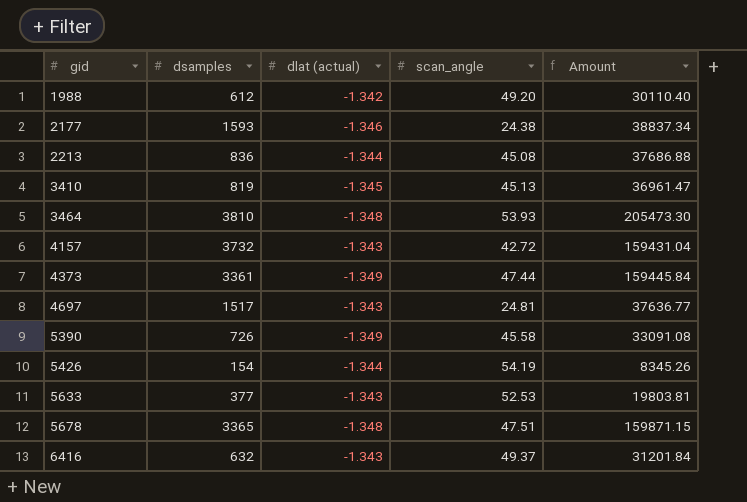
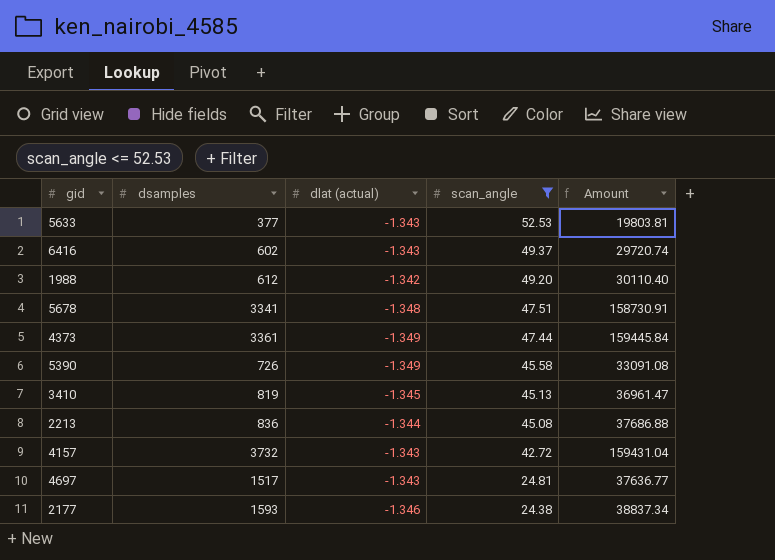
filter: none -> scan_angle <= 52.53
row order: gid ascending -> scan_angle descending
6416 | dsamples: 632 -> 602
6416 | Amount: 31201.84 -> 29720.74
5678 | dsamples: 3365 -> 3341
5678 | Amount: 159871.15 -> 158730.91

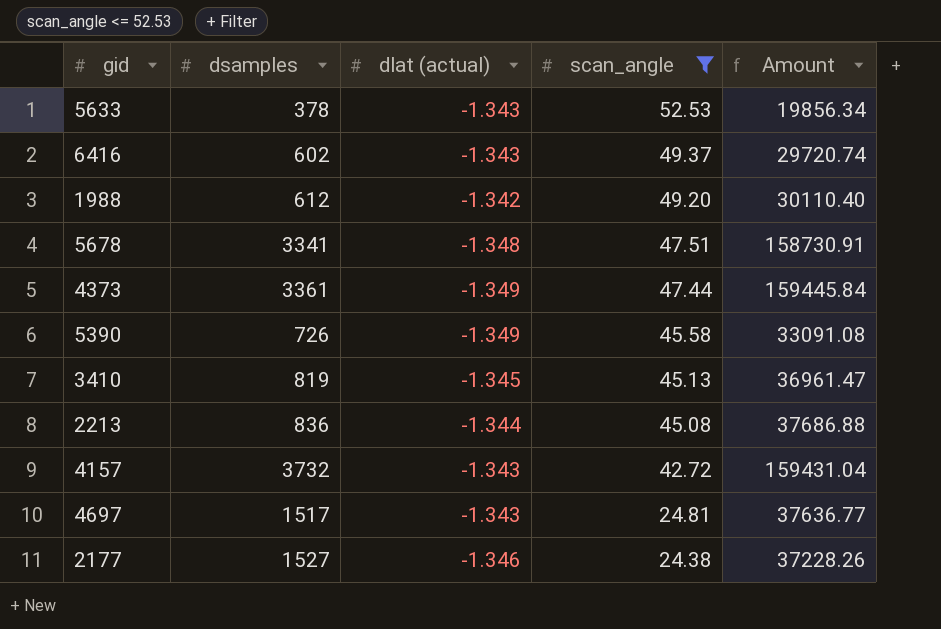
5633 | dsamples: 377 -> 378
5633 | Amount: 19803.81 -> 19856.34
2177 | dsamples: 1593 -> 1527
2177 | Amount: 38837.34 -> 37228.26

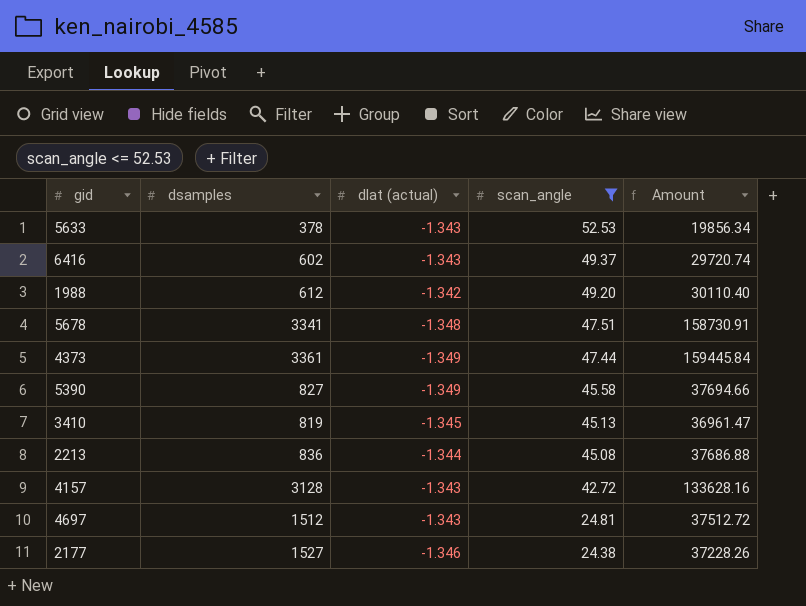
5390 | dsamples: 726 -> 827
5390 | Amount: 33091.08 -> 37694.66
4157 | dsamples: 3732 -> 3128
4157 | Amount: 159431.04 -> 133628.16
4697 | dsamples: 1517 -> 1512
4697 | Amount: 37636.77 -> 37512.72

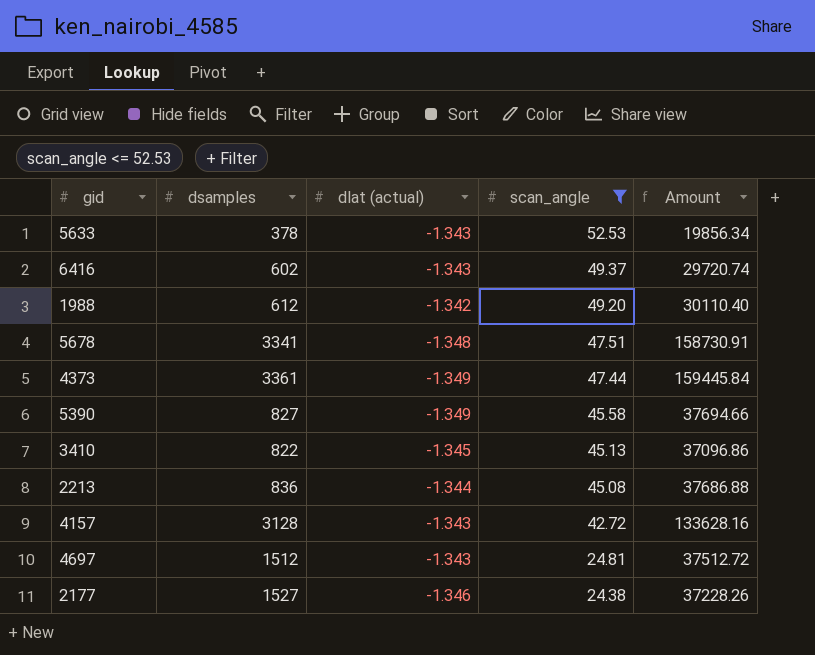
3410 | dsamples: 819 -> 822
3410 | Amount: 36961.47 -> 37096.86

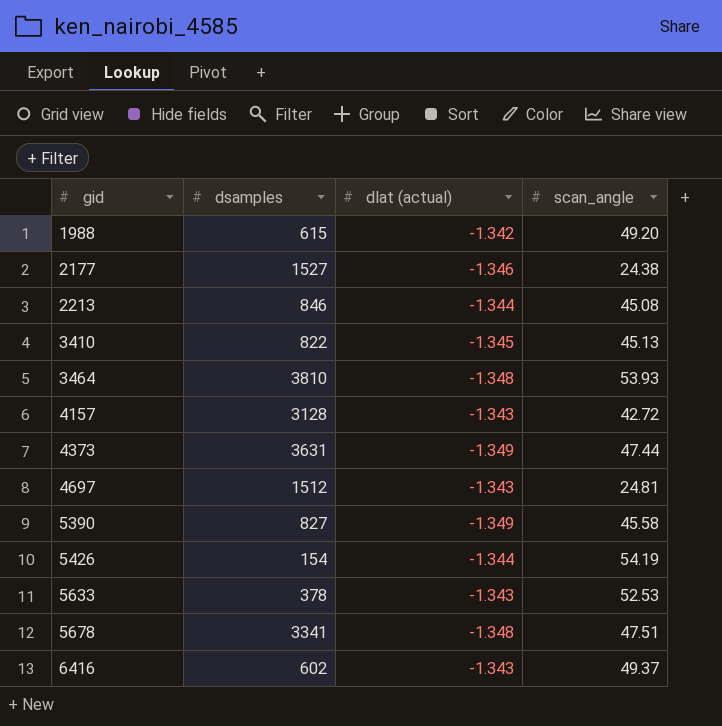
filter: scan_angle <= 52.53 -> none
row order: scan_angle descending -> gid ascending
column Amount | formula: [dsamples] * [scan_angle] -> none
1988 | dsamples: 612 -> 615
2213 | dsamples: 836 -> 846
4373 | dsamples: 3361 -> 3631

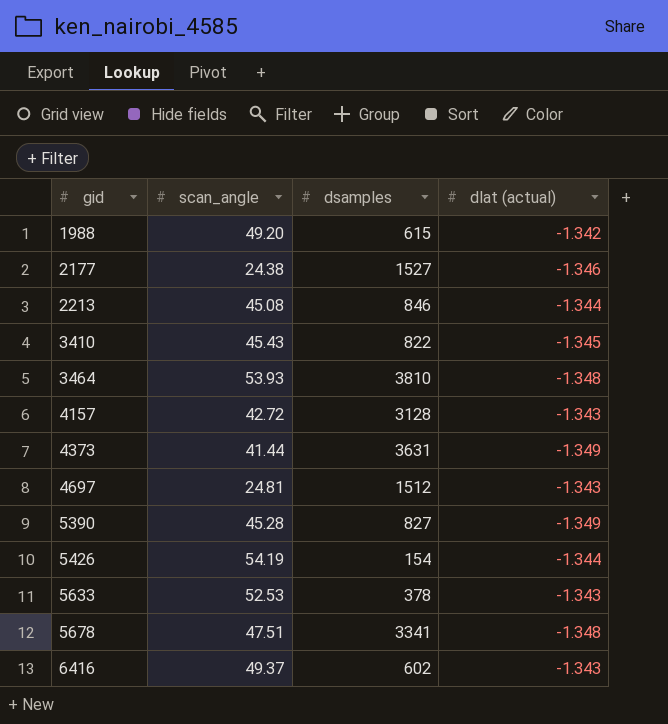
column scan_angle | position: 4 -> 2
3410 | scan_angle: 45.13 -> 45.43
4373 | scan_angle: 47.44 -> 41.44
5390 | scan_angle: 45.58 -> 45.28

